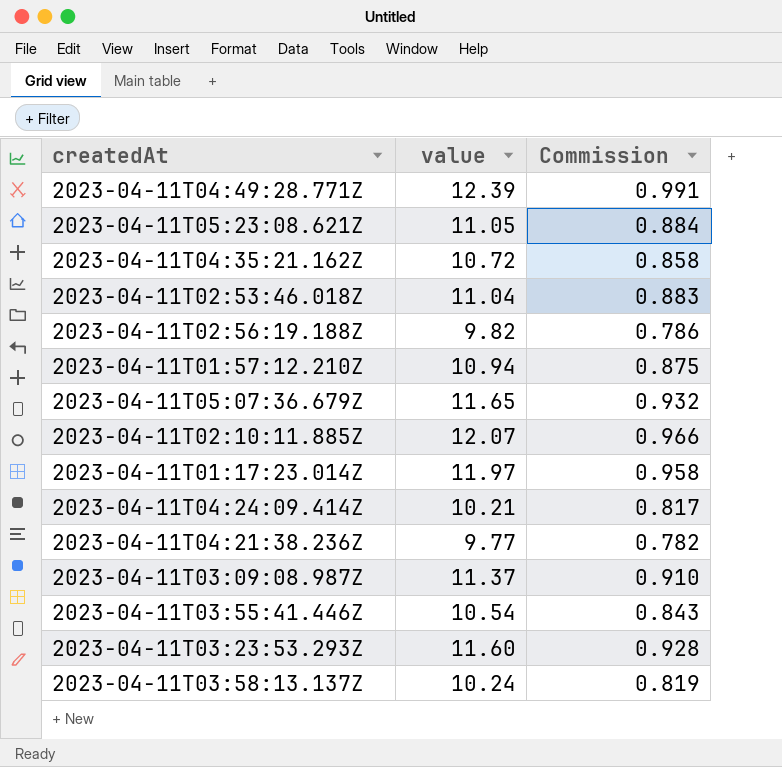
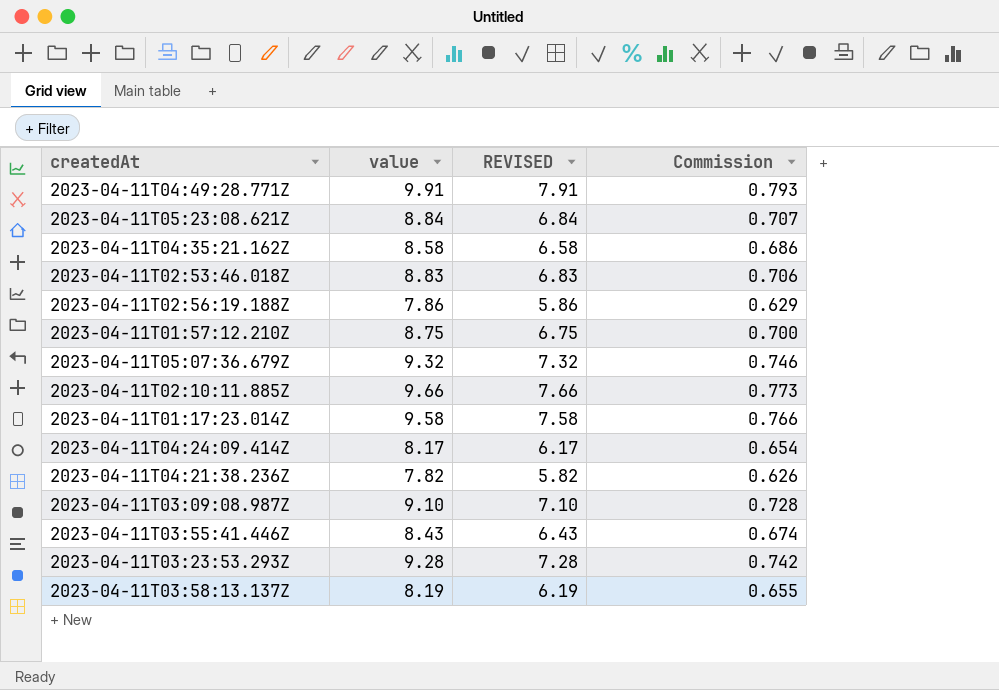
column REVISED | formula: none -> [value] - 2
2023-04-11T04:49:28.771Z | value: 12.39 -> 9.91
2023-04-11T04:49:28.771Z | Commission: 0.991 -> 0.793
2023-04-11T05:23:08.621Z | value: 11.05 -> 8.84
2023-04-11T05:23:08.621Z | Commission: 0.884 -> 0.707
2023-04-11T04:35:21.162Z | value: 10.72 -> 8.58
2023-04-11T04:35:21.162Z | Commission: 0.858 -> 0.686
2023-04-11T02:53:46.018Z | value: 11.04 -> 8.83
2023-04-11T02:53:46.018Z | Commission: 0.883 -> 0.706
2023-04-11T02:56:19.188Z | value: 9.82 -> 7.86
2023-04-11T02:56:19.188Z | Commission: 0.786 -> 0.629
2023-04-11T01:57:12.210Z | value: 10.94 -> 8.75
2023-04-11T01:57:12.210Z | Commission: 0.875 -> 0.700
2023-04-11T05:07:36.679Z | value: 11.65 -> 9.32
2023-04-11T05:07:36.679Z | Commission: 0.932 -> 0.746
2023-04-11T02:10:11.885Z | value: 12.07 -> 9.66
2023-04-11T02:10:11.885Z | Commission: 0.966 -> 0.773
2023-04-11T01:17:23.014Z | value: 11.97 -> 9.58
2023-04-11T01:17:23.014Z | Commission: 0.958 -> 0.766
2023-04-11T04:24:09.414Z | value: 10.21 -> 8.17
2023-04-11T04:24:09.414Z | Commission: 0.817 -> 0.654
2023-04-11T04:21:38.236Z | value: 9.77 -> 7.82
2023-04-11T04:21:38.236Z | Commission: 0.782 -> 0.626
2023-04-11T03:09:08.987Z | value: 11.37 -> 9.10
2023-04-11T03:09:08.987Z | Commission: 0.910 -> 0.728
2023-04-11T03:55:41.446Z | value: 10.54 -> 8.43
2023-04-11T03:55:41.446Z | Commission: 0.843 -> 0.674
2023-04-11T03:23:53.293Z | value: 11.60 -> 9.28
2023-04-11T03:23:53.293Z | Commission: 0.928 -> 0.742
2023-04-11T03:58:13.137Z | value: 10.24 -> 8.19
2023-04-11T03:58:13.137Z | Commission: 0.819 -> 0.655

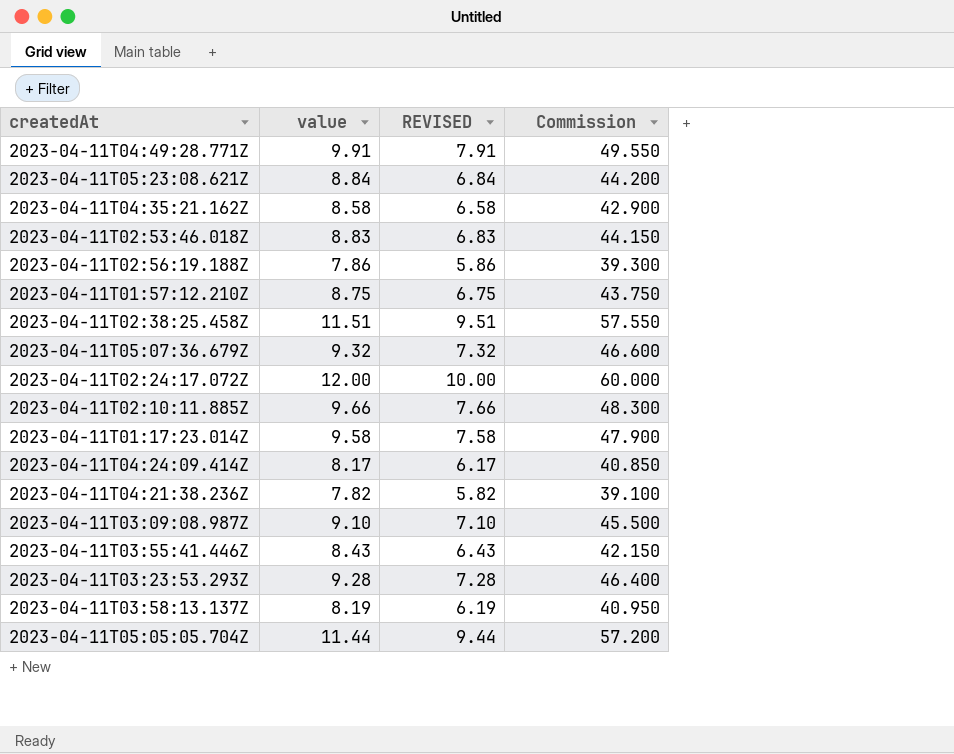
column Commission | formula: [value] * 0.08 -> [value] * 5
row 2023-04-11T02:38:25.458Z: none -> 11.51 | 9.51 | 57.550
row 2023-04-11T02:24:17.072Z: none -> 12.00 | 10.00 | 60.000
row 2023-04-11T05:05:05.704Z: none -> 11.44 | 9.44 | 57.200

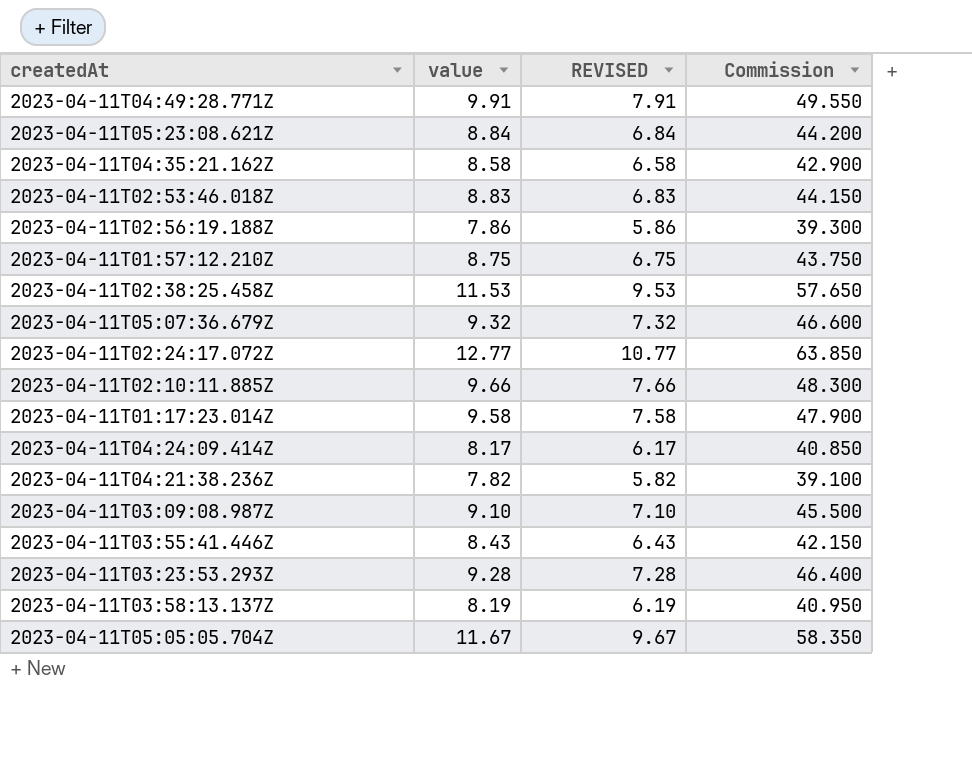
2023-04-11T02:38:25.458Z | value: 11.51 -> 11.53
2023-04-11T02:38:25.458Z | REVISED: 9.51 -> 9.53
2023-04-11T02:38:25.458Z | Commission: 57.550 -> 57.650
2023-04-11T02:24:17.072Z | value: 12.00 -> 12.77
2023-04-11T02:24:17.072Z | REVISED: 10.00 -> 10.77
2023-04-11T02:24:17.072Z | Commission: 60.000 -> 63.850
2023-04-11T05:05:05.704Z | value: 11.44 -> 11.67
2023-04-11T05:05:05.704Z | REVISED: 9.44 -> 9.67
2023-04-11T05:05:05.704Z | Commission: 57.200 -> 58.350

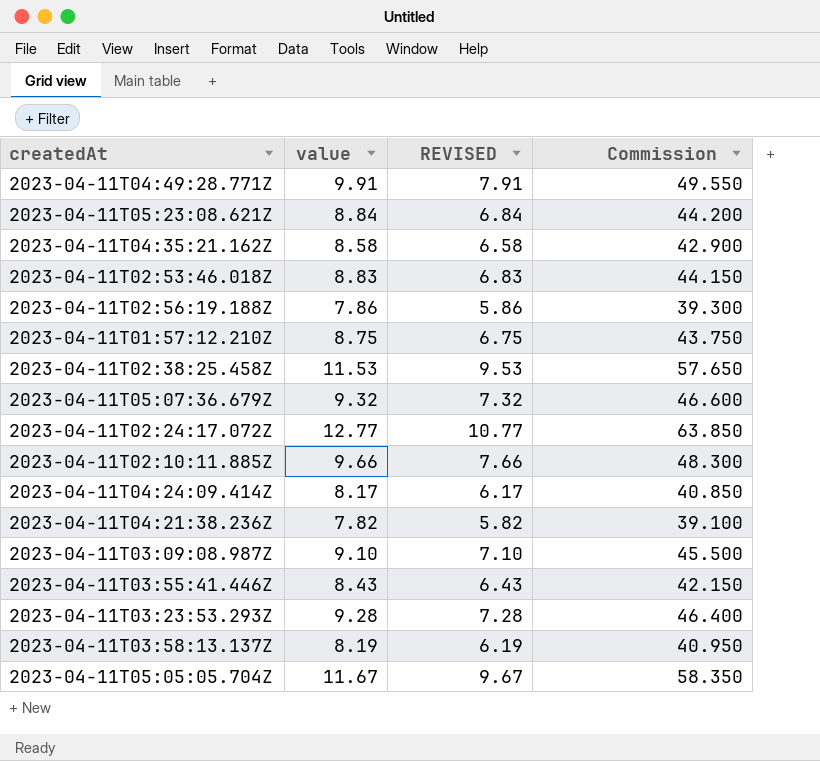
row 2023-04-11T01:17:23.014Z: 9.58 | 7.58 | 47.900 -> none

